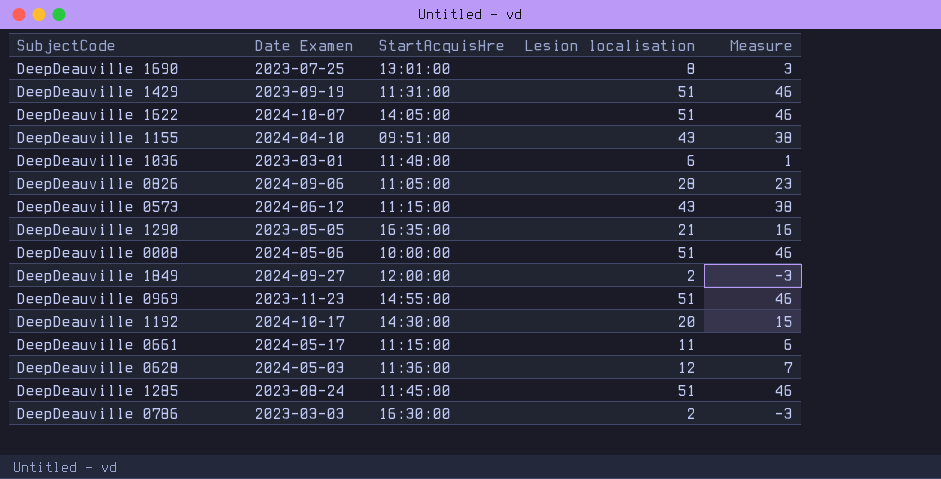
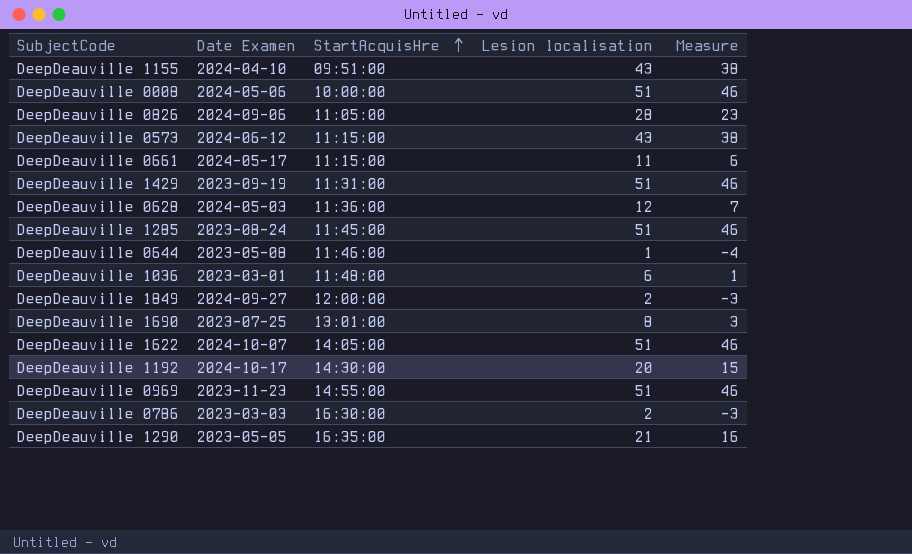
row order: none -> StartAcquisHre ascending
row DeepDeauville 0644: none -> 2023-05-08 | 11:46:00 | 1 | -4

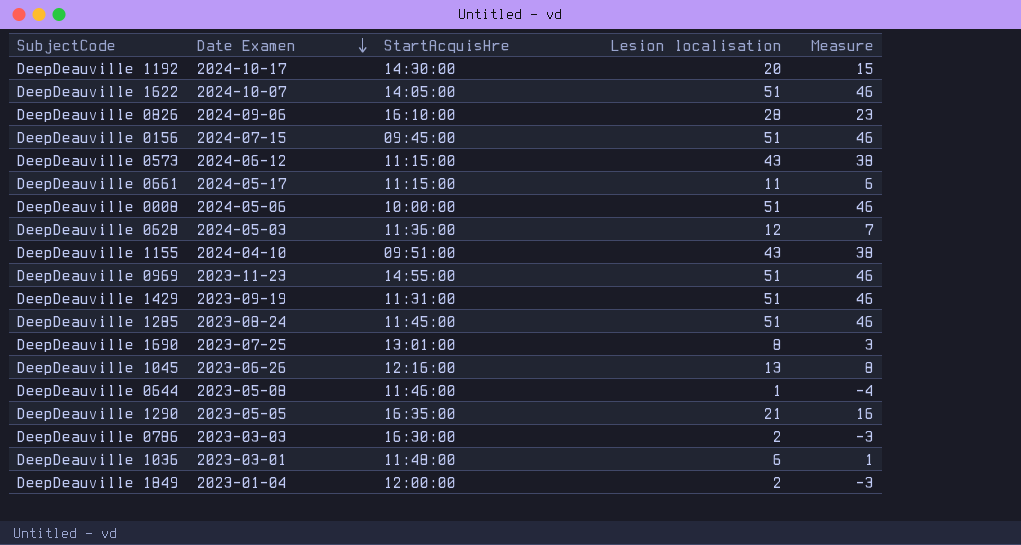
row order: StartAcquisHre ascending -> Date Examen descending
DeepDeauville 0826 | StartAcquisHre: 11:05:00 -> 16:10:00
row DeepDeauville 0156: none -> 2024-07-15 | 09:45:00 | 51 | 46
row DeepDeauville 1045: none -> 2023-06-26 | 12:16:00 | 13 | 8
DeepDeauville 1849 | Date Examen: 2024-09-27 -> 2023-01-04

